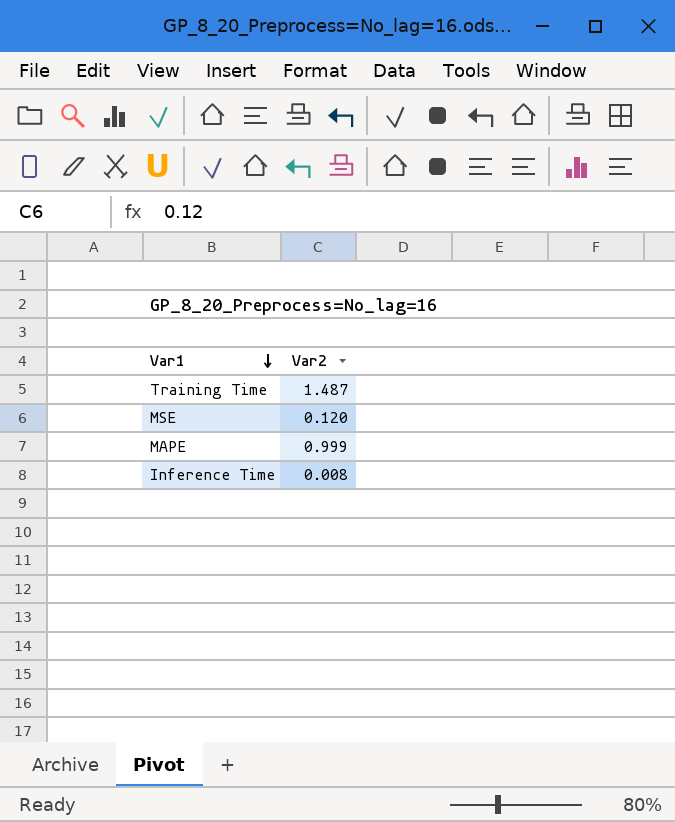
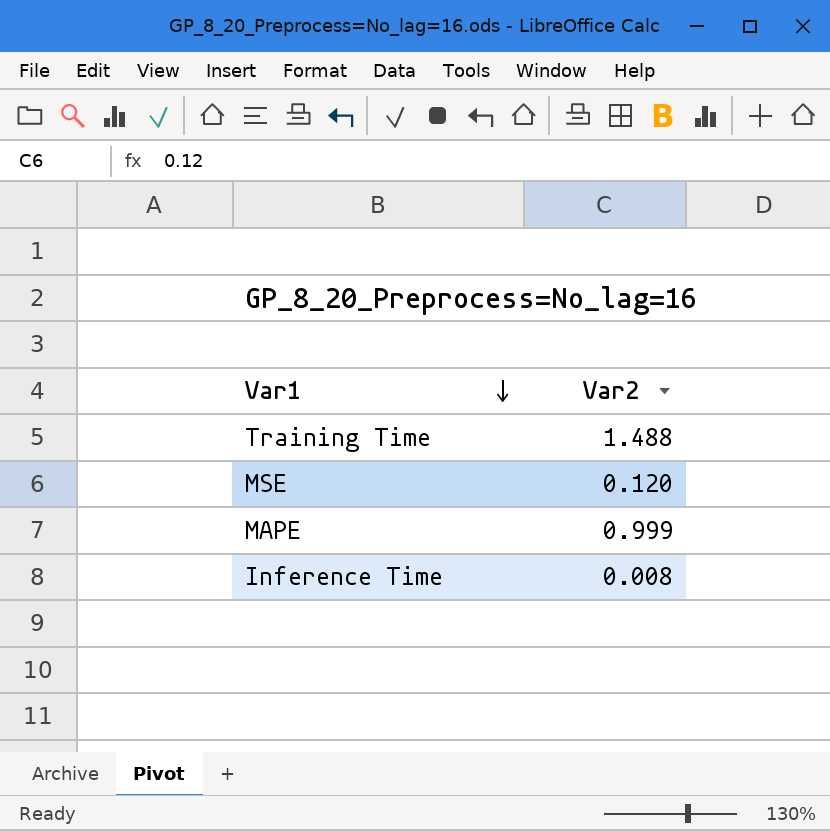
Training Time | Var2: 1.487 -> 1.488

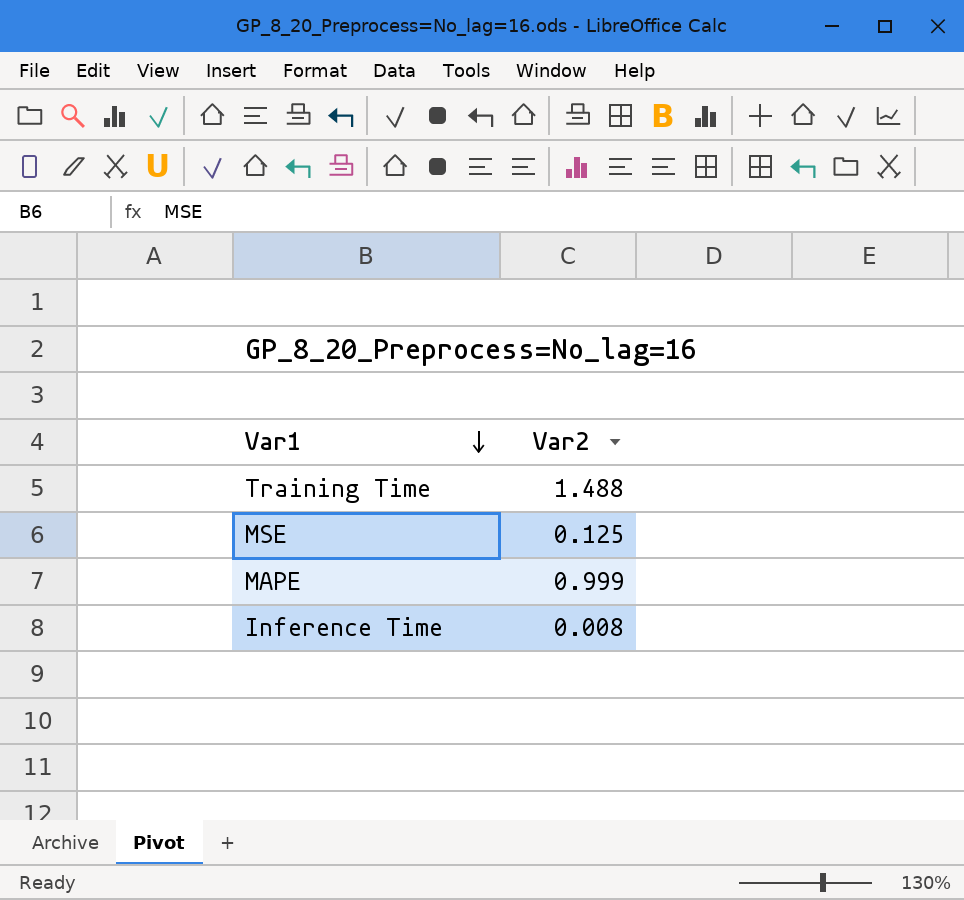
MSE | Var2: 0.120 -> 0.125

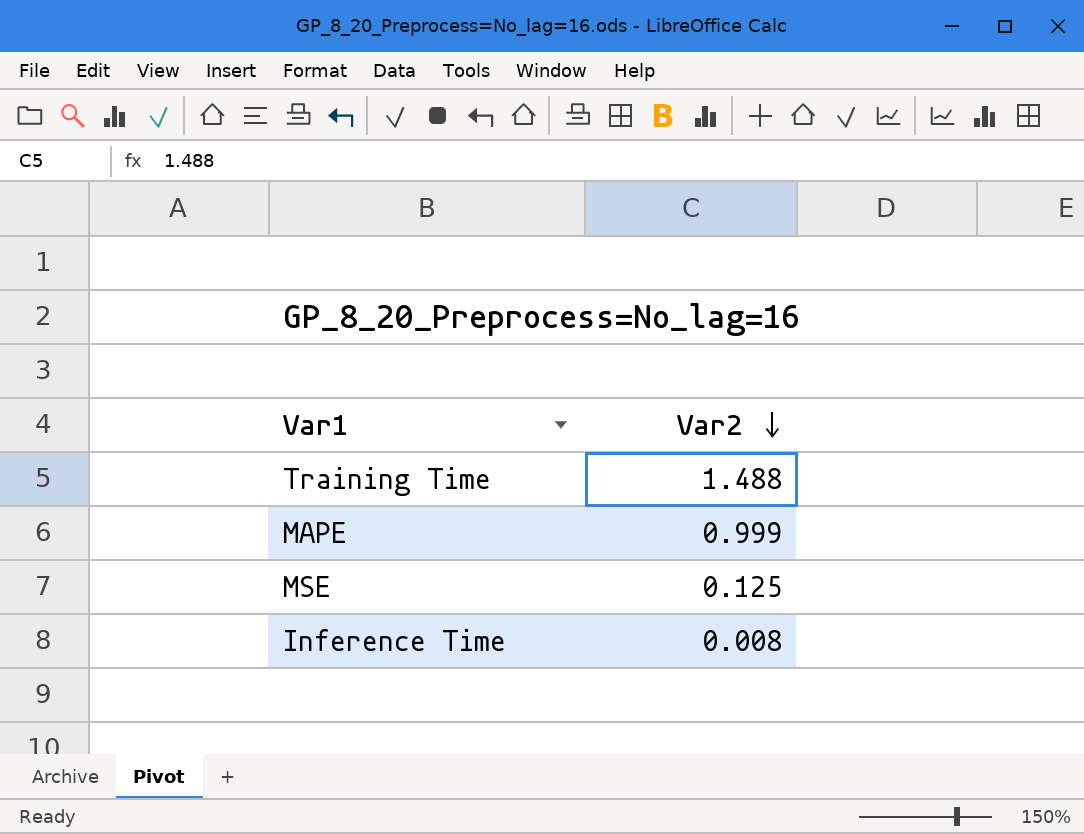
row order: Var1 descending -> Var2 descending

